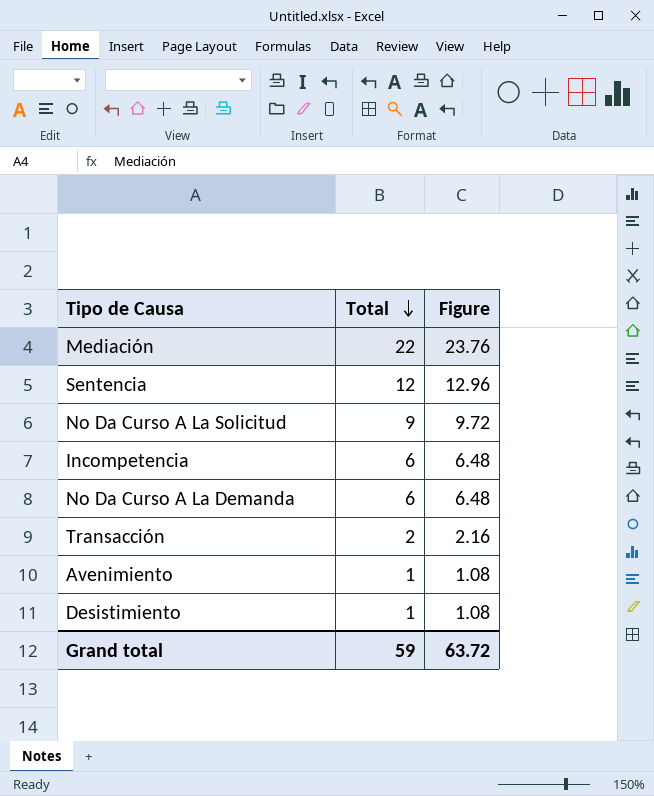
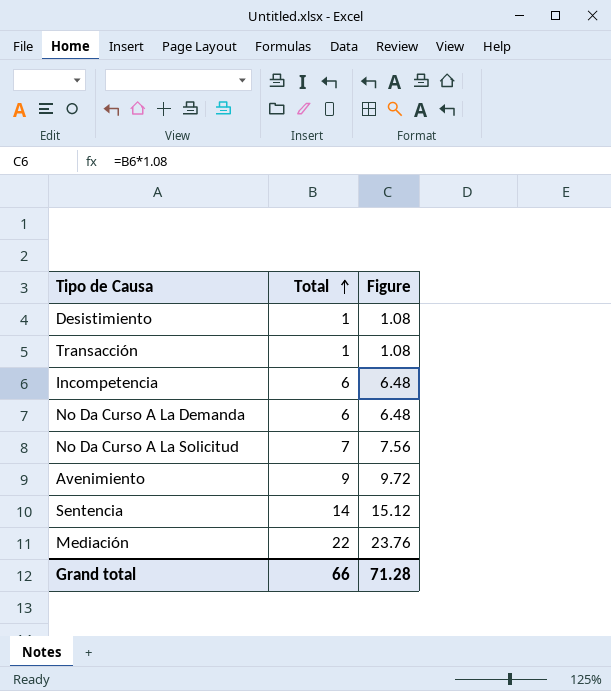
row order: Total descending -> Total ascending
Transacción | Total: 2 -> 1
Transacción | Figure: 2.16 -> 1.08
No Da Curso A La Solicitud | Total: 9 -> 7
No Da Curso A La Solicitud | Figure: 9.72 -> 7.56
Avenimiento | Total: 1 -> 9
Avenimiento | Figure: 1.08 -> 9.72
Sentencia | Total: 12 -> 14
Sentencia | Figure: 12.96 -> 15.12
Grand total | Total: 59 -> 66
Grand total | Figure: 63.72 -> 71.28

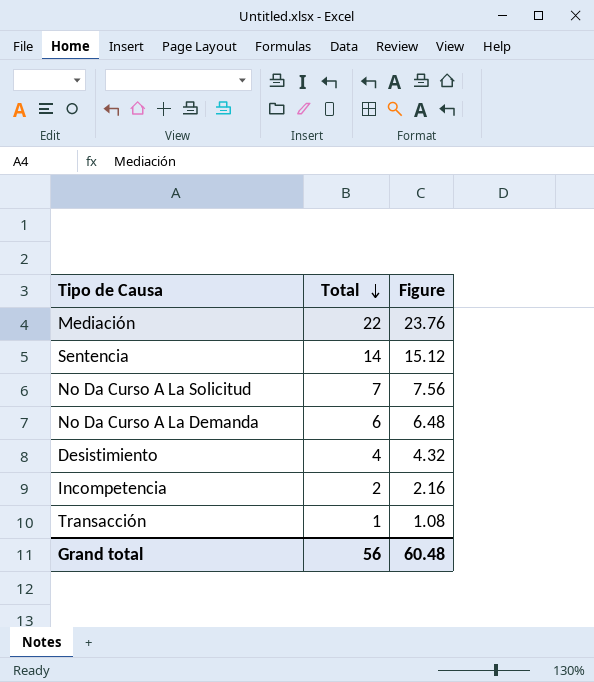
row order: Total ascending -> Total descending
row Avenimiento: 9 | 9.72 -> none
Desistimiento | Total: 1 -> 4
Desistimiento | Figure: 1.08 -> 4.32
Incompetencia | Total: 6 -> 2
Incompetencia | Figure: 6.48 -> 2.16
Grand total | Total: 66 -> 56
Grand total | Figure: 71.28 -> 60.48

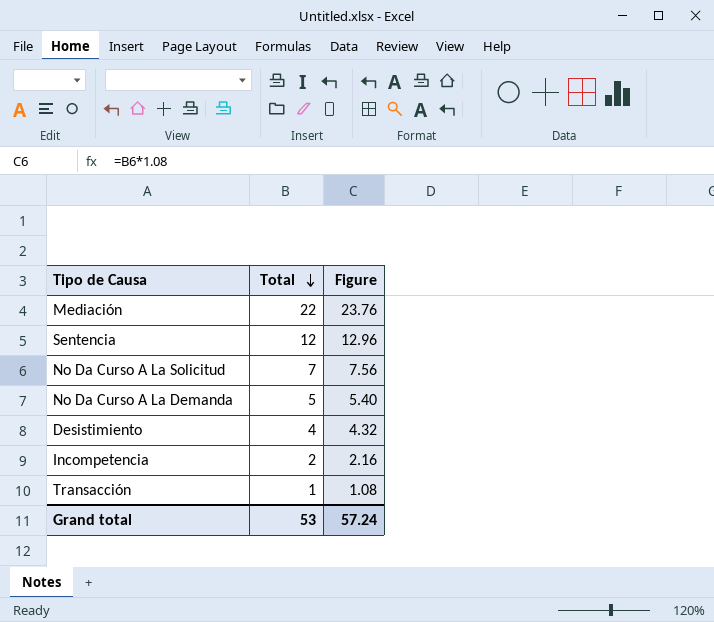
Sentencia | Total: 14 -> 12
Sentencia | Figure: 15.12 -> 12.96
No Da Curso A La Demanda | Total: 6 -> 5
No Da Curso A La Demanda | Figure: 6.48 -> 5.40
Grand total | Total: 56 -> 53
Grand total | Figure: 60.48 -> 57.24

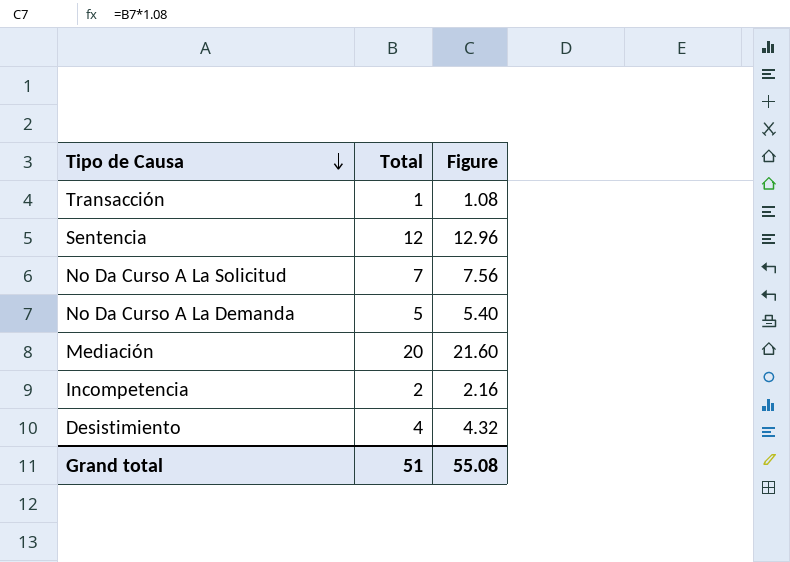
row order: Total descending -> Tipo de Causa descending
Mediación | Total: 22 -> 20
Mediación | Figure: 23.76 -> 21.60
Grand total | Total: 53 -> 51
Grand total | Figure: 57.24 -> 55.08

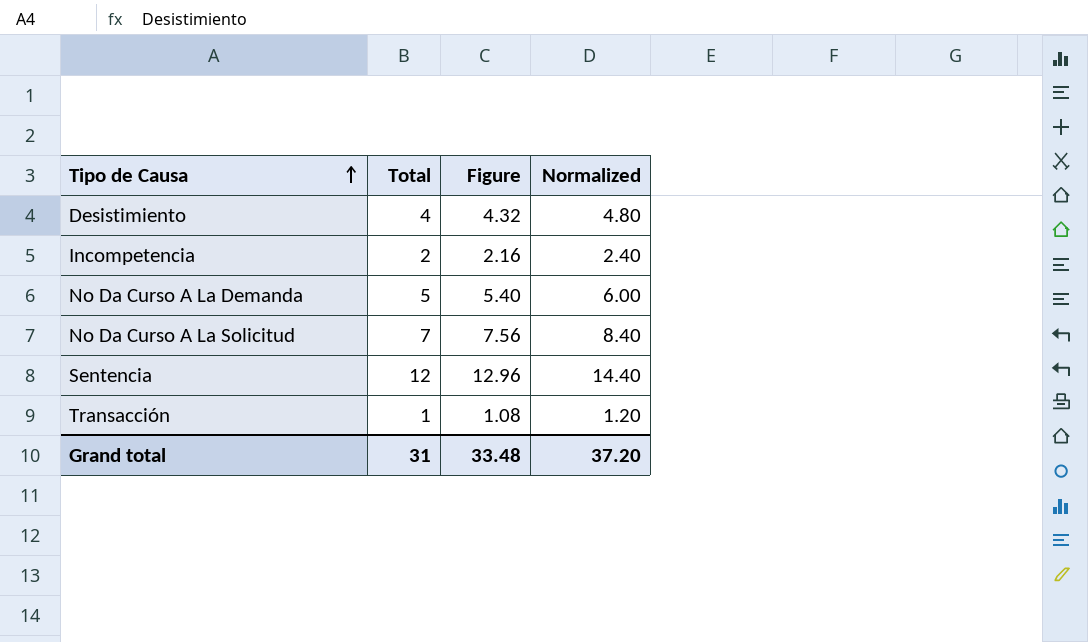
row order: Tipo de Causa descending -> Tipo de Causa ascending
column Normalized | formula: none -> [Total] * 1.2
row Mediación: 20 | 21.60 -> none
Grand total | Total: 51 -> 31
Grand total | Figure: 55.08 -> 33.48

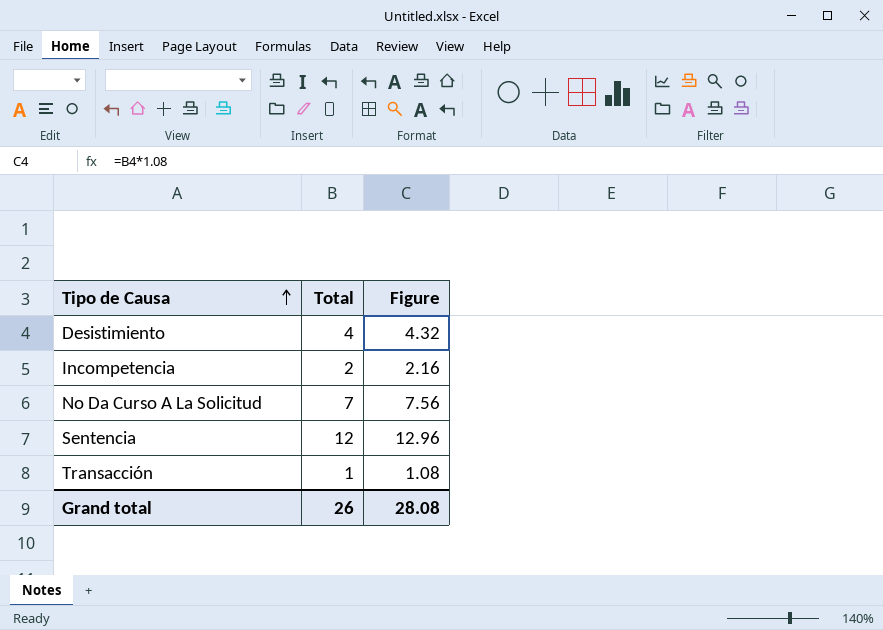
column Normalized | formula: [Total] * 1.2 -> none
row No Da Curso A La Demanda: 5 | 5.40 | 6.00 -> none
Grand total | Total: 31 -> 26
Grand total | Figure: 33.48 -> 28.08

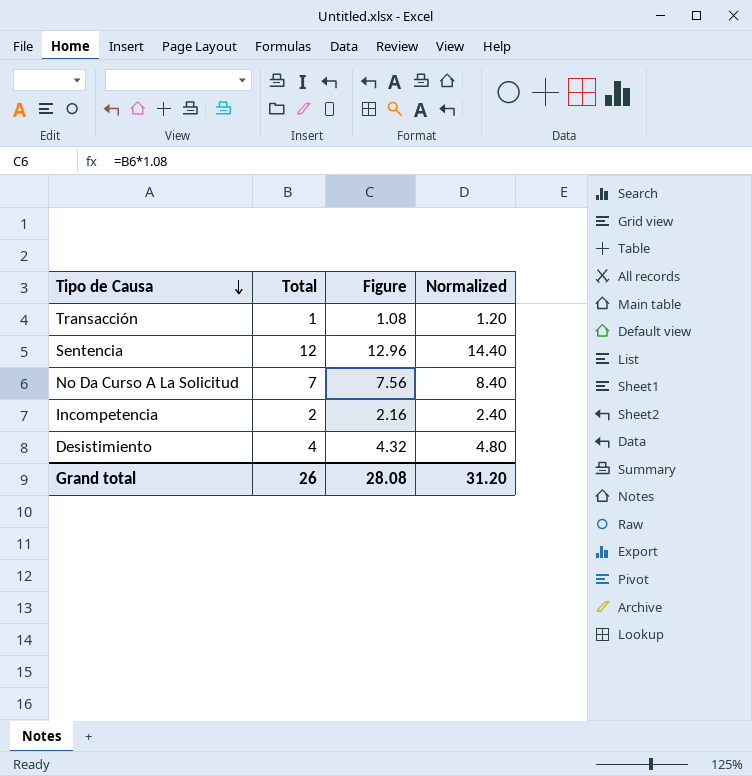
row order: Tipo de Causa ascending -> Tipo de Causa descending
column Normalized | formula: none -> [Total] * 1.2

